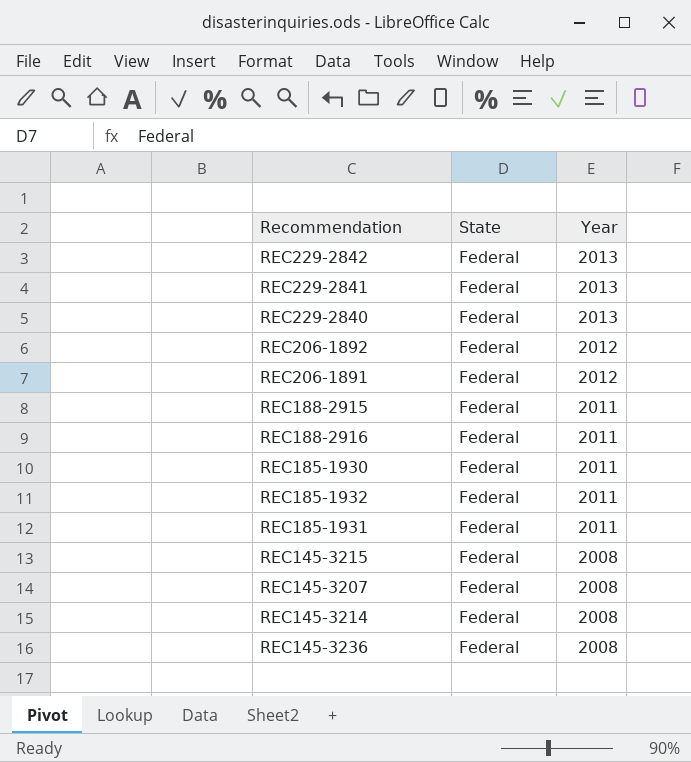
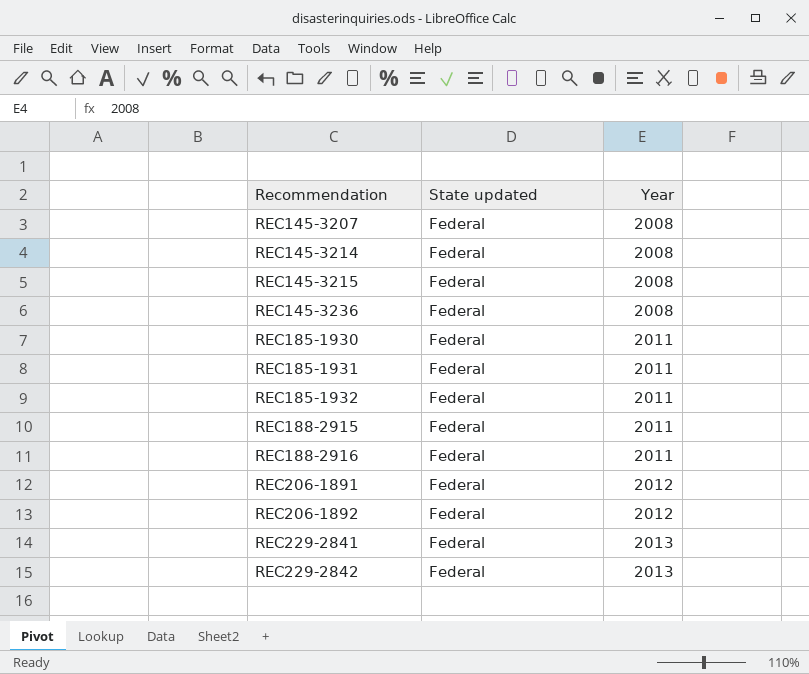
row order: Year descending -> Recommendation ascending
column name: State -> State updated
row REC229-2840: Federal | 2013 -> none

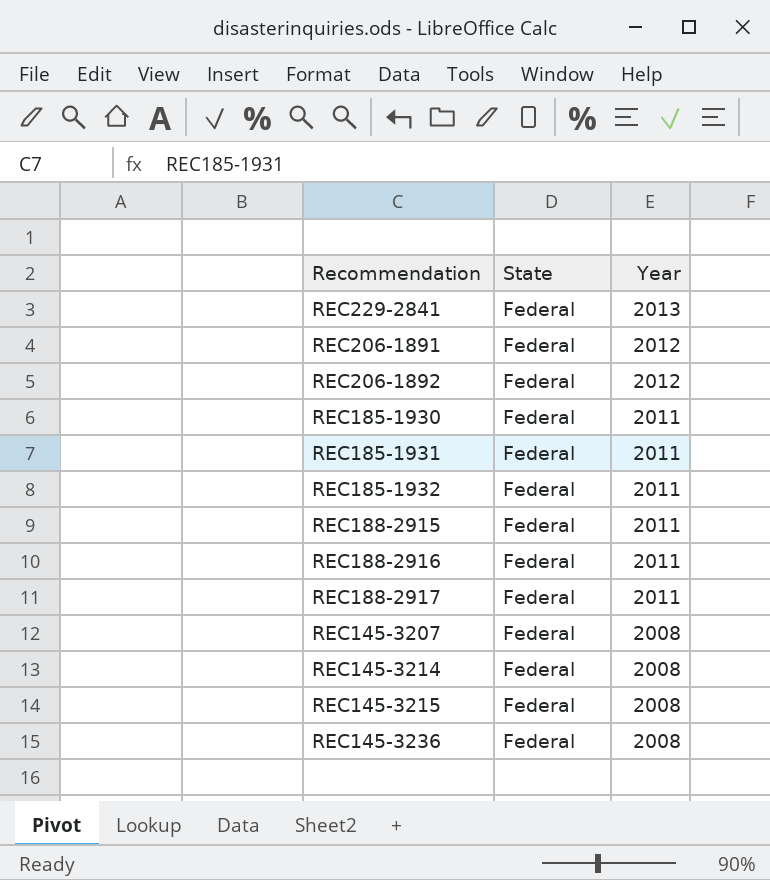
row order: Recommendation ascending -> Year descending
column name: State updated -> State
row REC229-2842: Federal | 2013 -> none
row REC188-2917: none -> Federal | 2011

